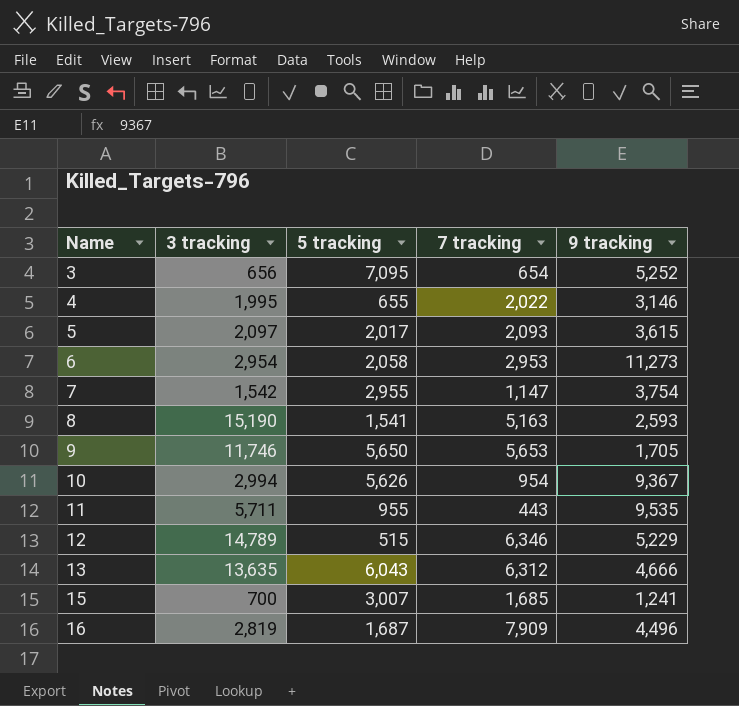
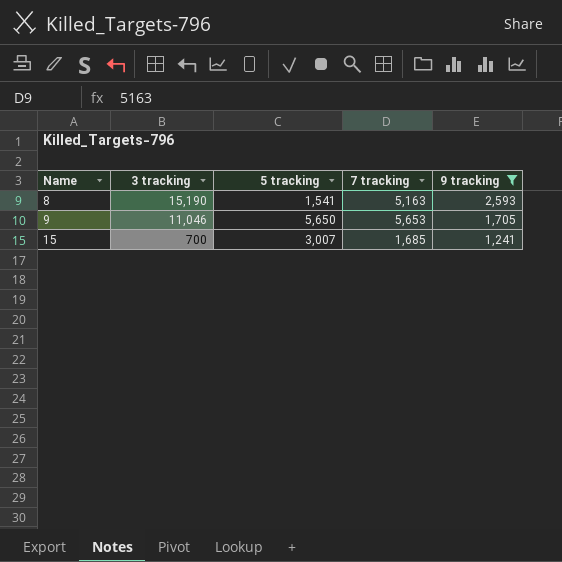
filter: none -> 9 tracking <= 2,593
9 | 3 tracking: 11,746 -> 11,046

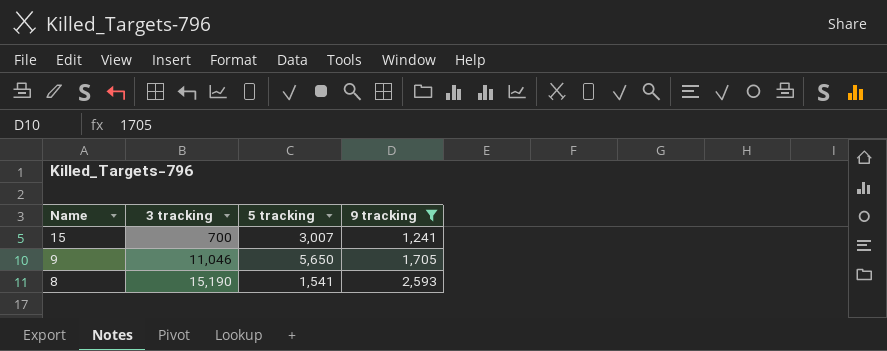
row order: Name ascending -> Name descending
column 7 tracking | position: 4 -> none

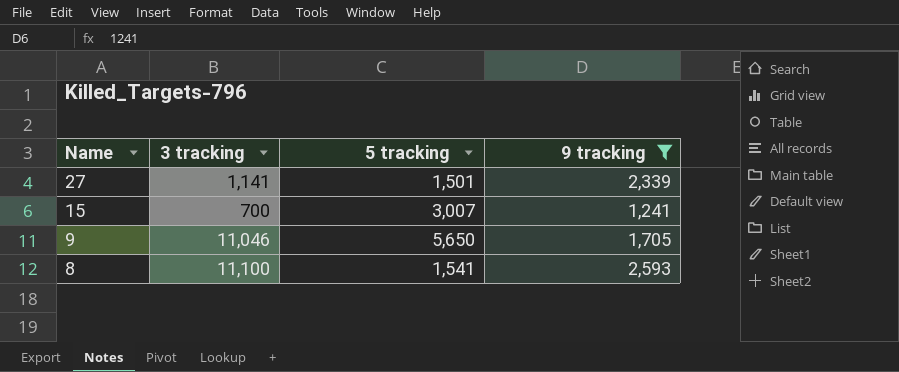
row 27: none -> 1,141 | 1,501 | 2,339
8 | 3 tracking: 15,190 -> 11,100

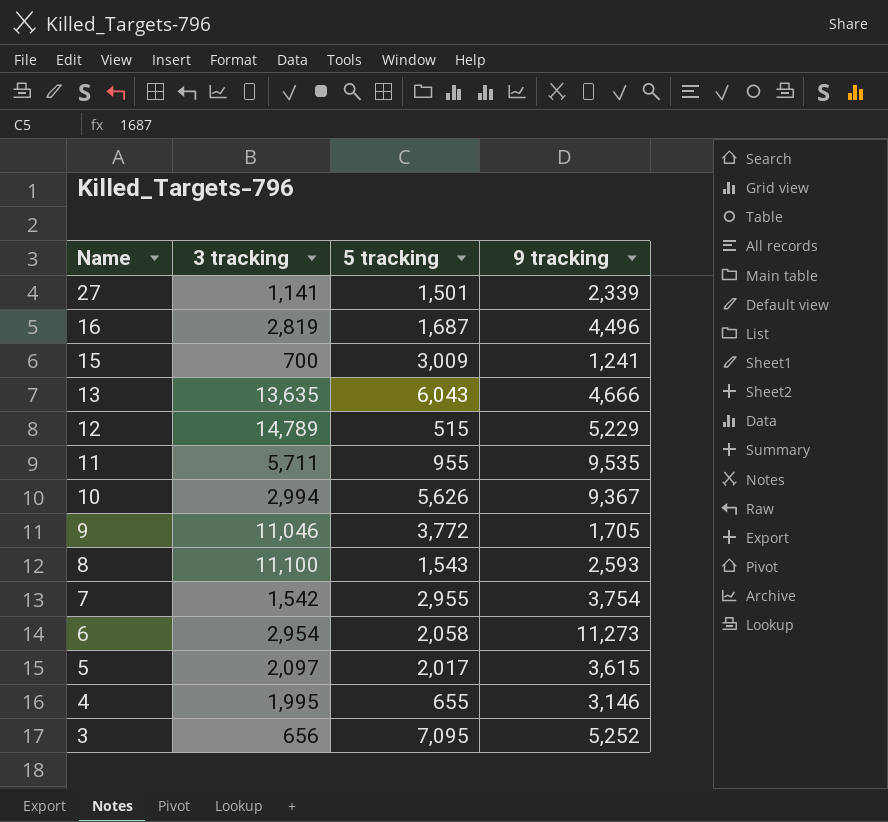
filter: 9 tracking <= 2,593 -> none
15 | 5 tracking: 3,007 -> 3,009
9 | 5 tracking: 5,650 -> 3,772
8 | 5 tracking: 1,541 -> 1,543

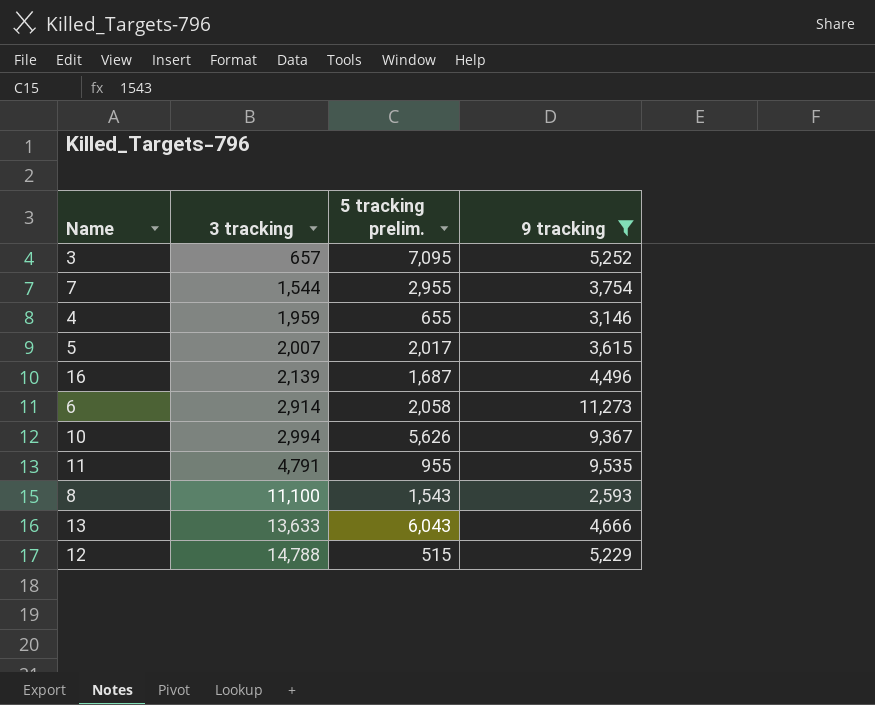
filter: none -> 9 tracking >= 2,593
row order: Name descending -> 3 tracking ascending
column name: 5 tracking -> 5 tracking prelim.
3 | 3 tracking: 656 -> 657
7 | 3 tracking: 1,542 -> 1,544
4 | 3 tracking: 1,995 -> 1,959
5 | 3 tracking: 2,097 -> 2,007
16 | 3 tracking: 2,819 -> 2,139
6 | 3 tracking: 2,954 -> 2,914
11 | 3 tracking: 5,711 -> 4,791
13 | 3 tracking: 13,635 -> 13,633
12 | 3 tracking: 14,789 -> 14,788

